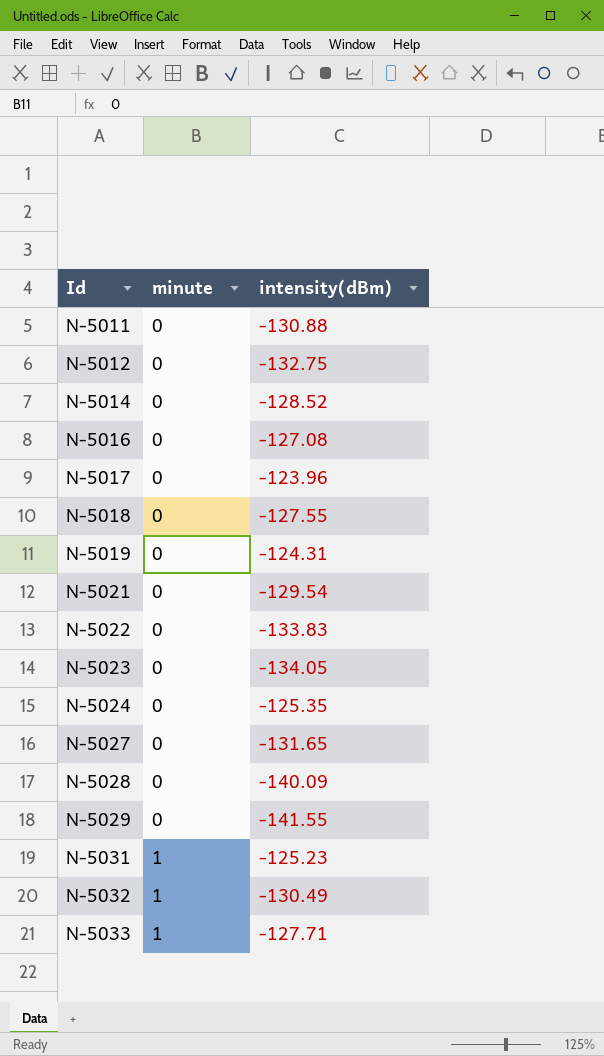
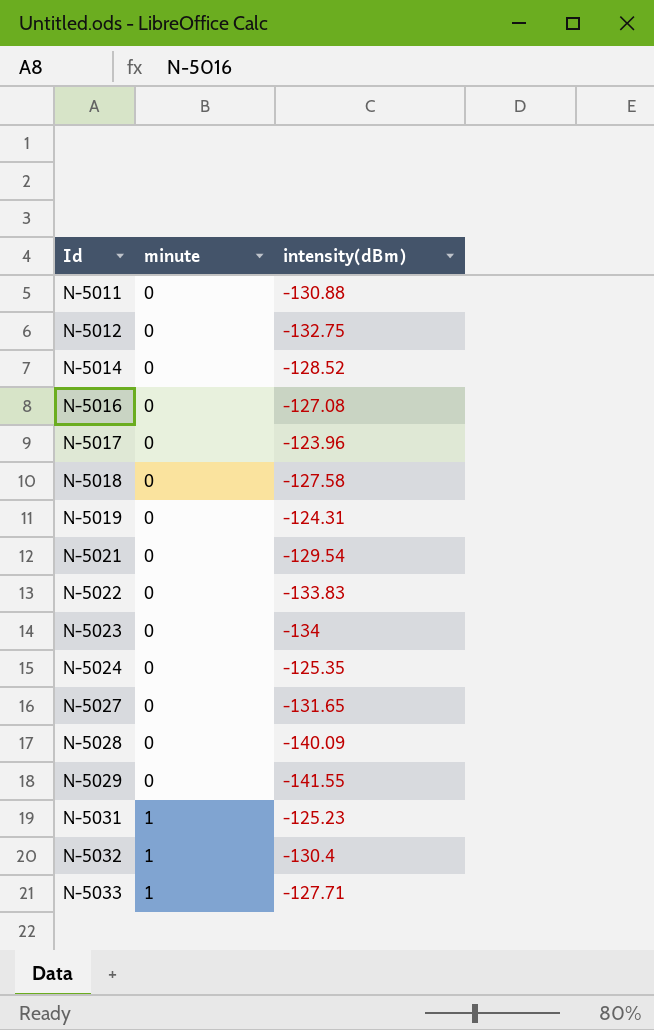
N-5018 | intensity(dBm): -127.55 -> -127.58
N-5023 | intensity(dBm): -134.05 -> -134
N-5032 | intensity(dBm): -130.49 -> -130.4

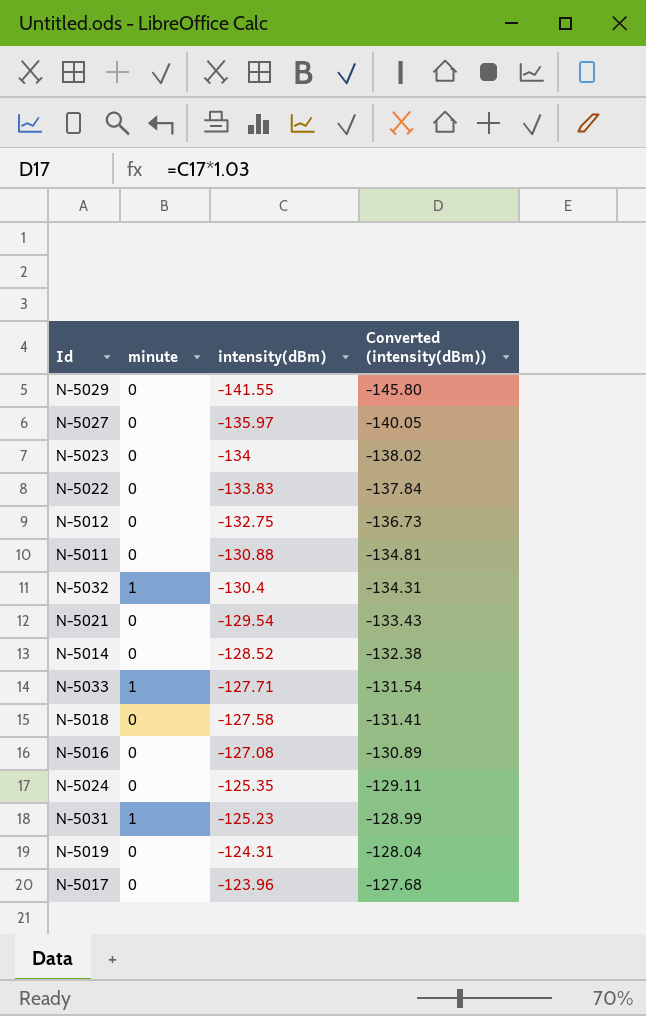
row order: Id ascending -> intensity(dBm) ascending
column Converted (intensity(dBm)) | formula: none -> [intensity(dBm)] * 1.03
row N-5028: 0 | -140.09 -> none
N-5027 | intensity(dBm): -131.65 -> -135.97

